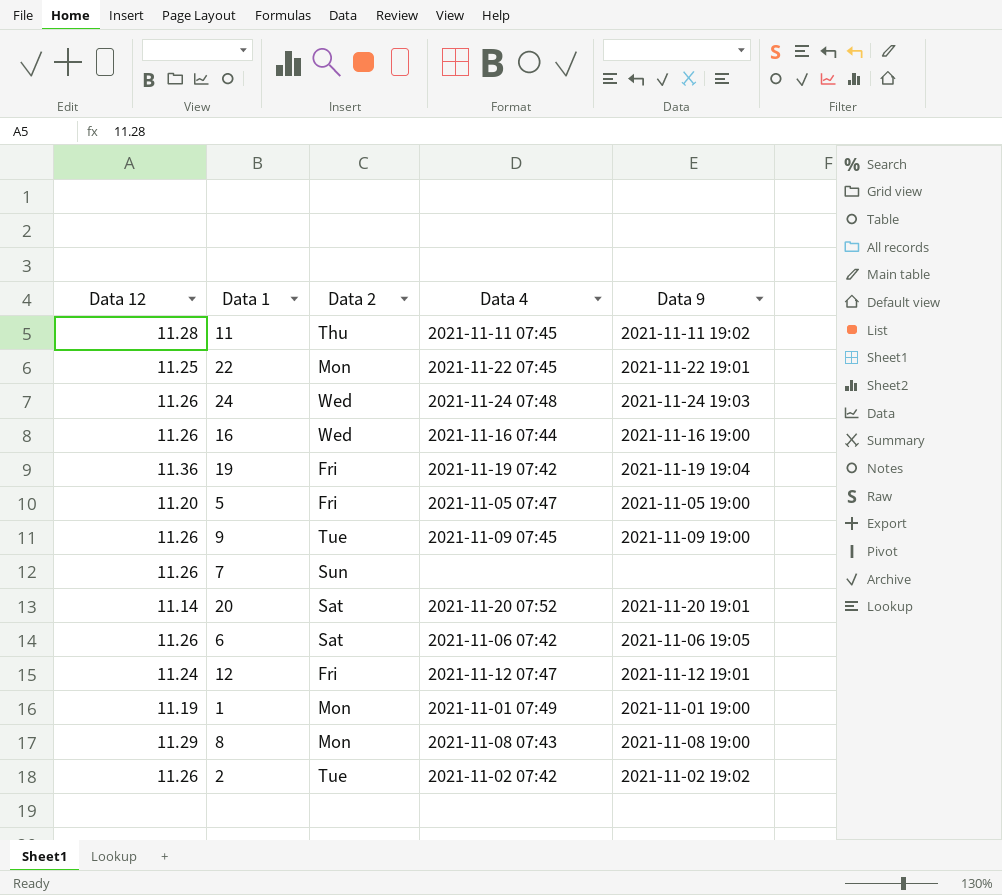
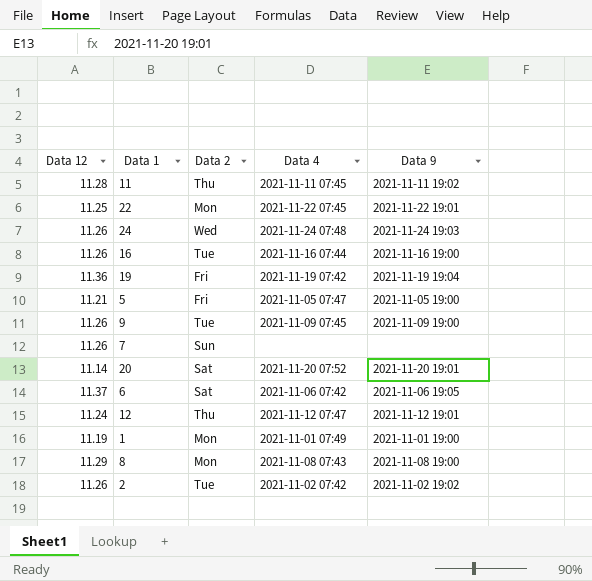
16 | Data 2: Wed -> Tue
5 | Data 12: 11.20 -> 11.21
6 | Data 12: 11.26 -> 11.37
12 | Data 2: Fri -> Thu

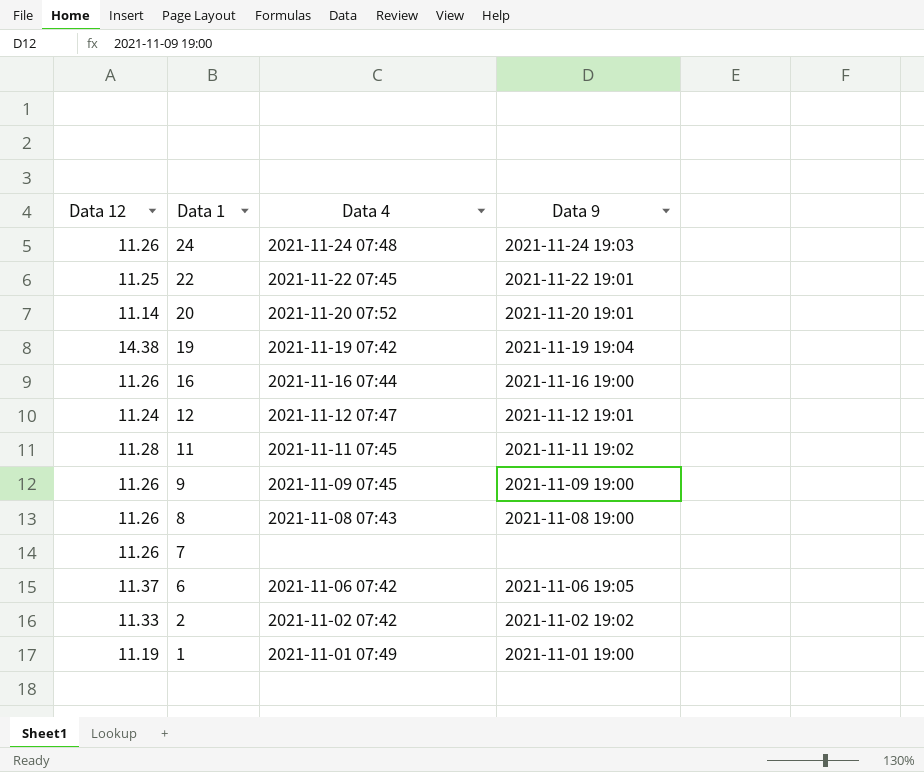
row order: none -> Data 1 descending
column Data 2 | position: 3 -> none
row 5: 11.21 | Fri | 2021-11-05 07:47 | 2021-11-05 19:00 -> none
19 | Data 12: 11.36 -> 14.38
8 | Data 12: 11.29 -> 11.26
2 | Data 12: 11.26 -> 11.33

